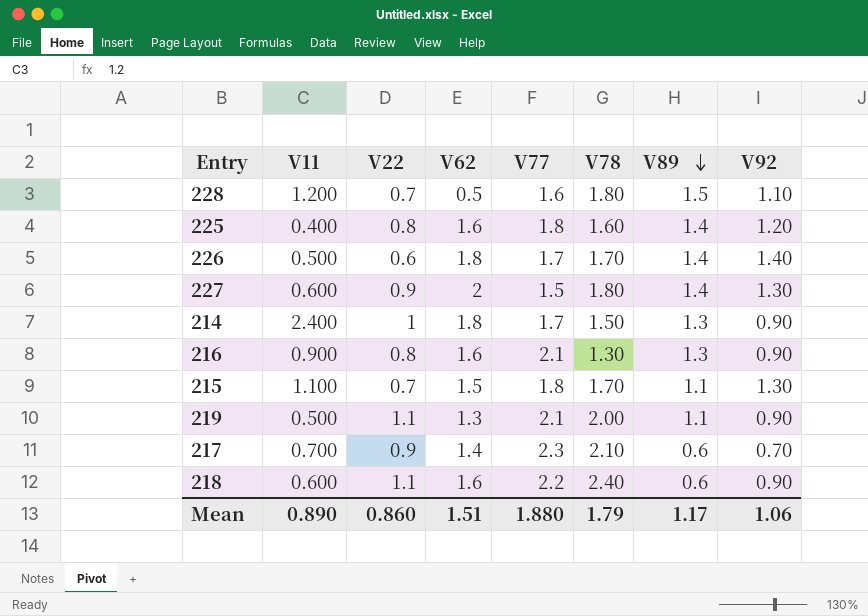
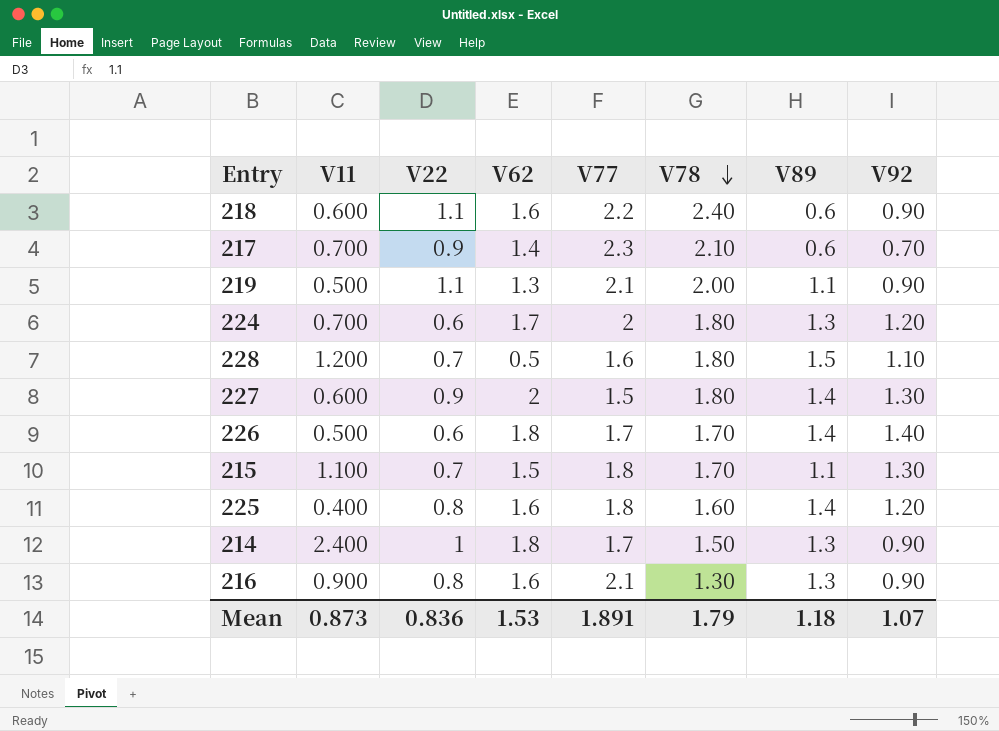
row order: V89 descending -> V78 descending
row 224: none -> 0.700 | 0.6 | 1.7 | 2 | 1.80 | 1.3 | 1.20
Mean | V11: 0.890 -> 0.873
Mean | V22: 0.860 -> 0.836
Mean | V62: 1.51 -> 1.53
Mean | V77: 1.880 -> 1.891
Mean | V89: 1.17 -> 1.18
Mean | V92: 1.06 -> 1.07

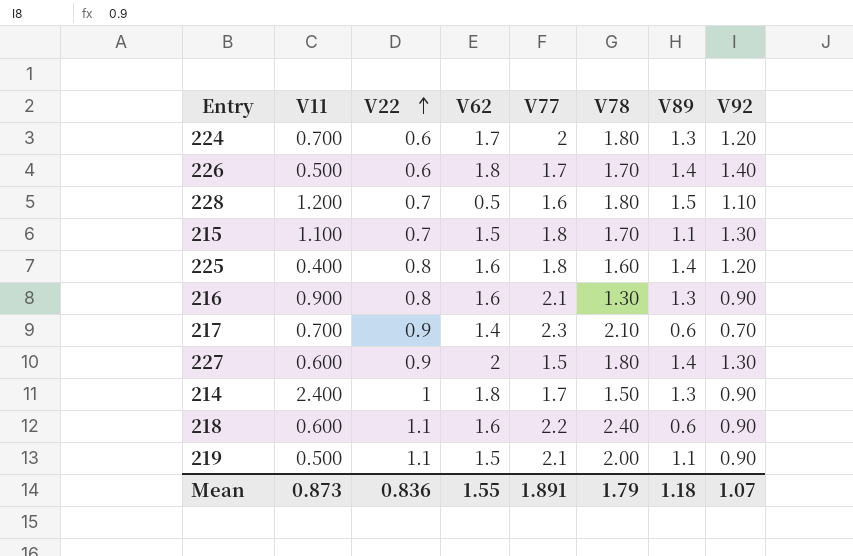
row order: V78 descending -> V22 ascending
219 | V62: 1.3 -> 1.5
Mean | V62: 1.53 -> 1.55

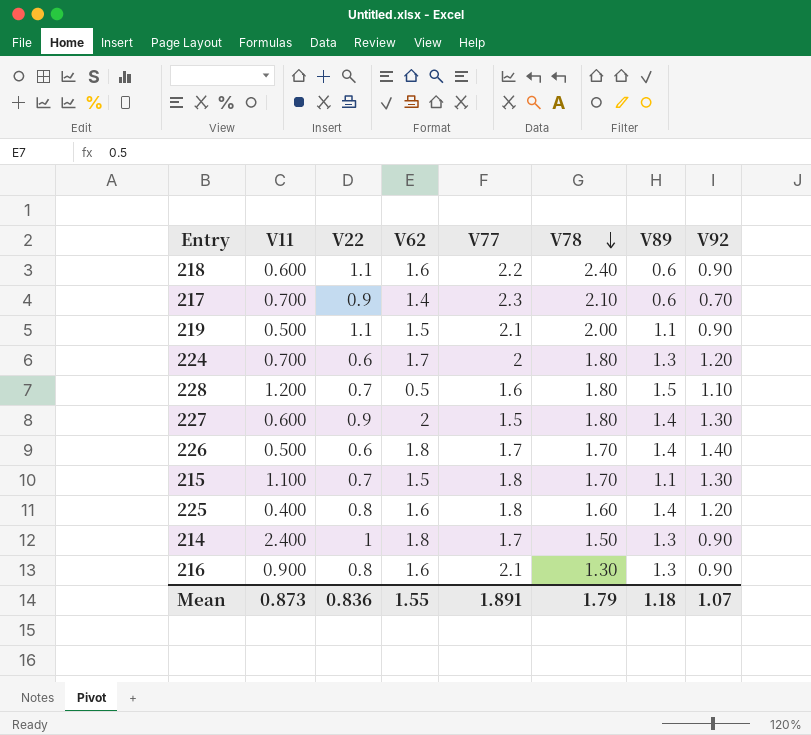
row order: V22 ascending -> V78 descending

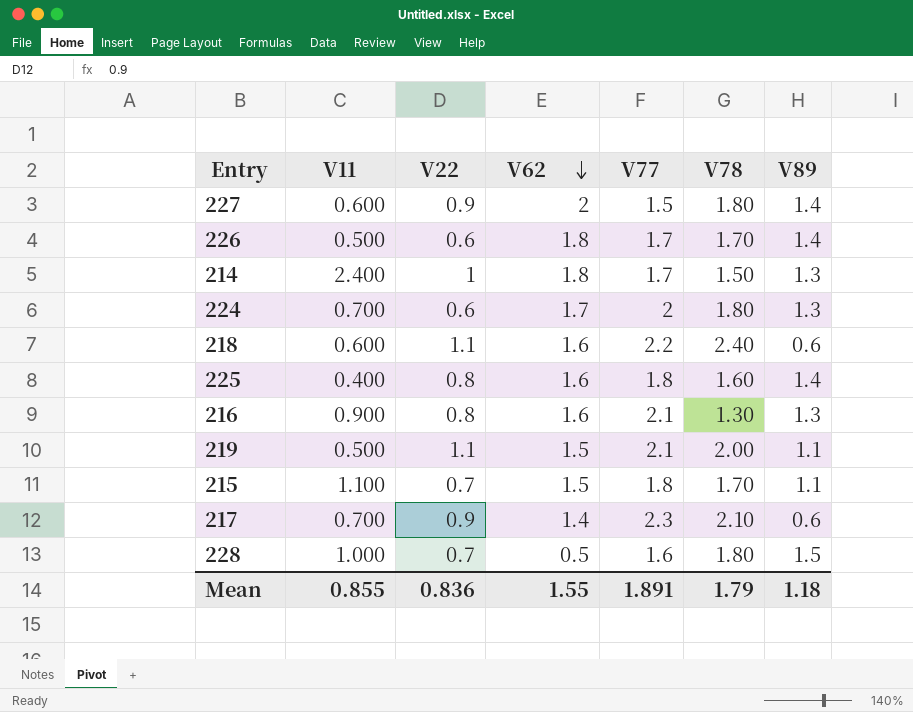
row order: V78 descending -> V62 descending
column V92 | position: 8 -> none
228 | V11: 1.200 -> 1.000
Mean | V11: 0.873 -> 0.855

